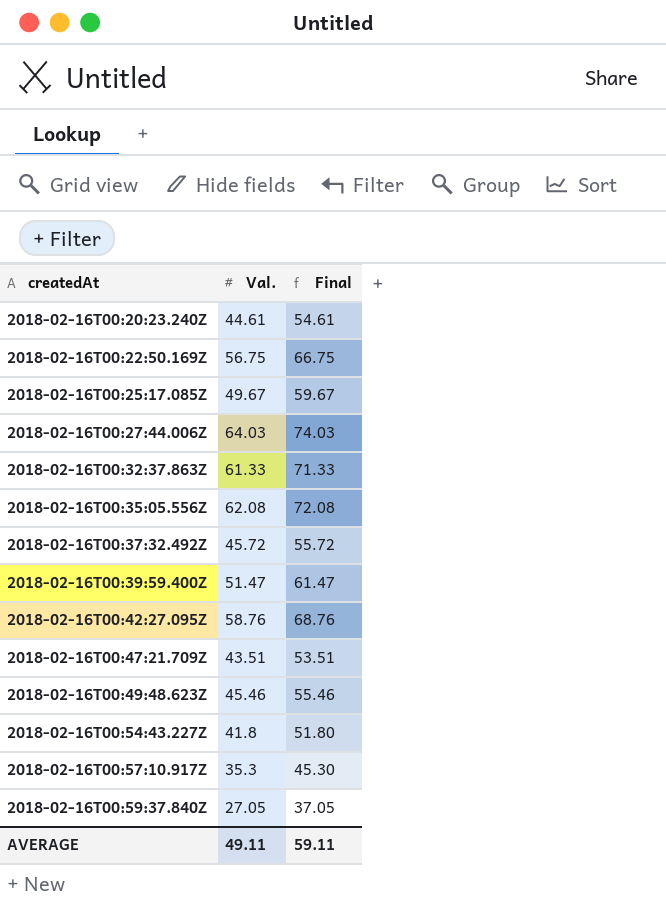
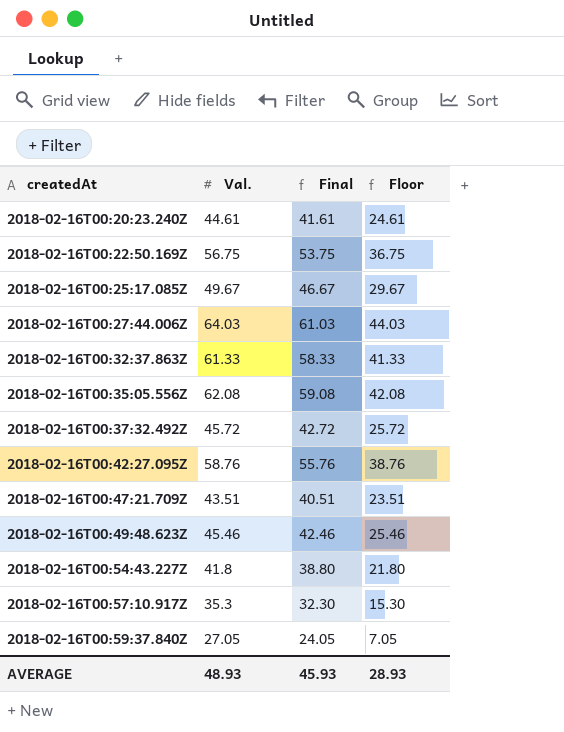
column Final | formula: [Val.] + 10 -> [Val.] - 3
column Floor | formula: none -> [Val.] - 20
row 2018-02-16T00:39:59.400Z: 51.47 | 61.47 -> none
AVERAGE | Val.: 49.11 -> 48.93
AVERAGE | Final: 59.11 -> 45.93

